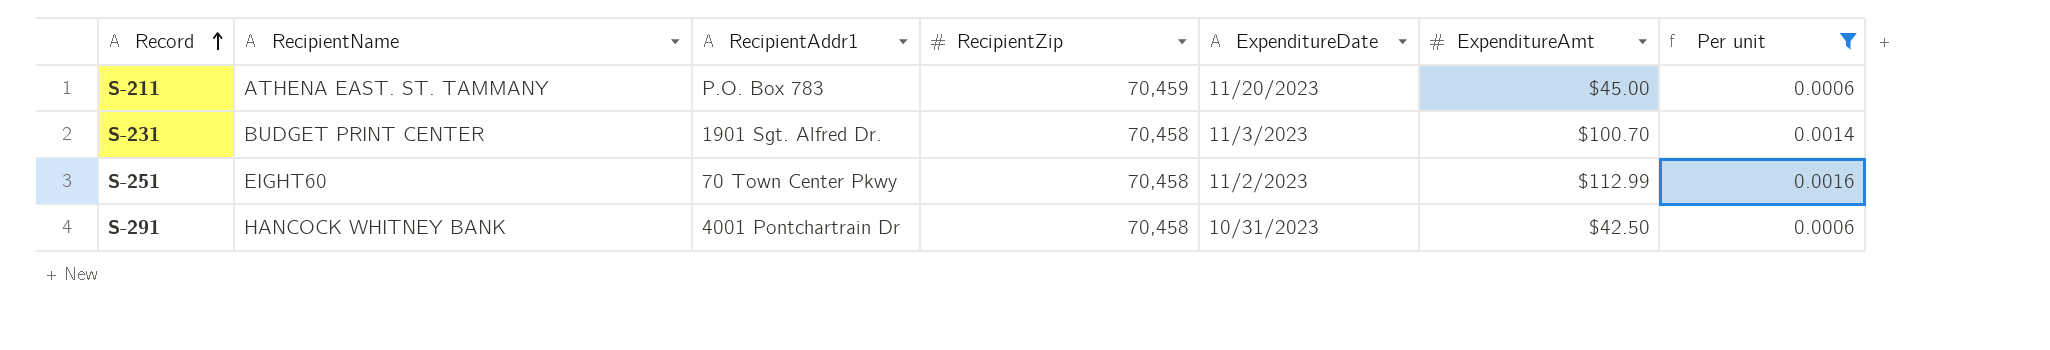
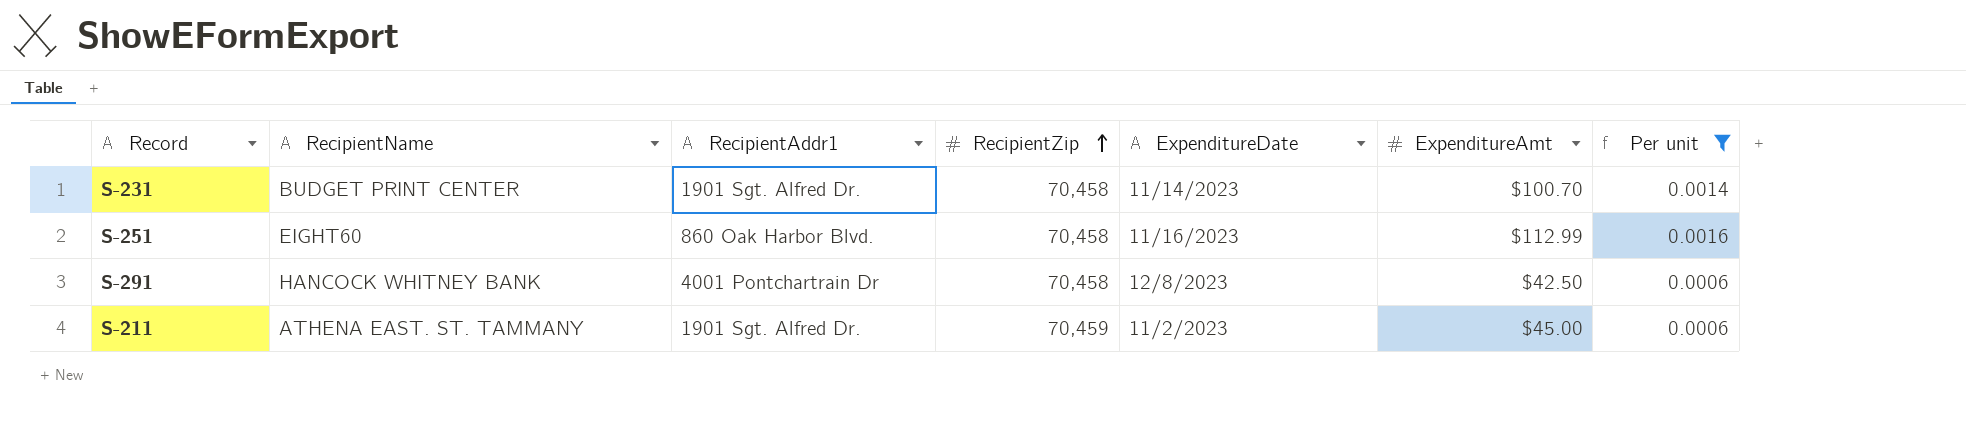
row order: Record ascending -> RecipientZip ascending
S-231 | ExpenditureDate: 11/3/2023 -> 11/14/2023
S-251 | RecipientAddr1: 70 Town Center Pkwy -> 860 Oak Harbor Blvd.
S-251 | ExpenditureDate: 11/2/2023 -> 11/16/2023
S-291 | ExpenditureDate: 10/31/2023 -> 12/8/2023
S-211 | RecipientAddr1: P.O. Box 783 -> 1901 Sgt. Alfred Dr.
S-211 | ExpenditureDate: 11/20/2023 -> 11/2/2023

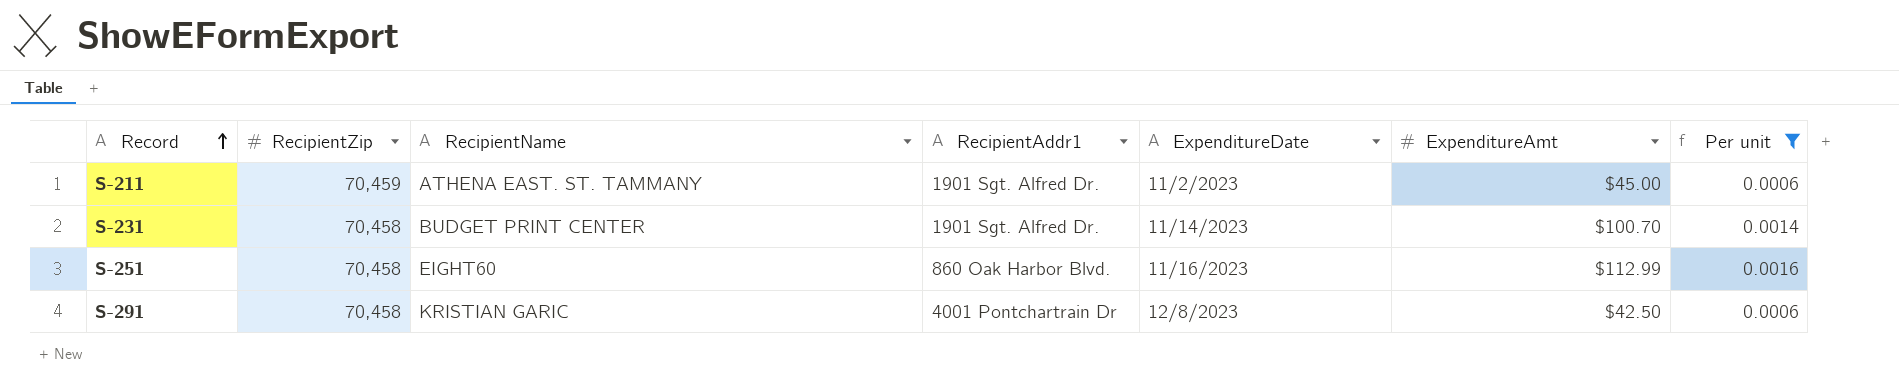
row order: RecipientZip ascending -> Record ascending
column RecipientZip | position: 4 -> 2
S-291 | RecipientName: HANCOCK WHITNEY BANK -> KRISTIAN GARIC

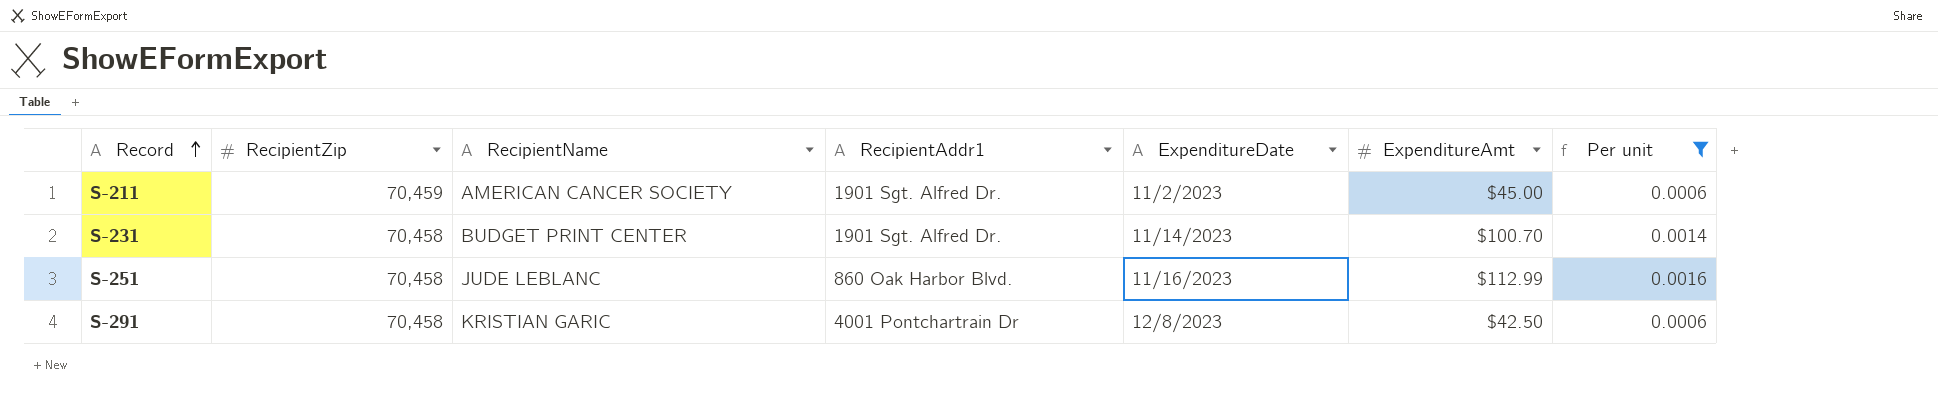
S-211 | RecipientName: ATHENA EAST. ST. TAMMANY -> AMERICAN CANCER SOCIETY
S-251 | RecipientName: EIGHT60 -> JUDE LEBLANC

